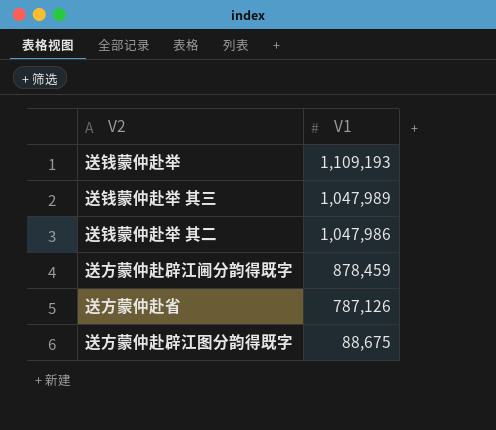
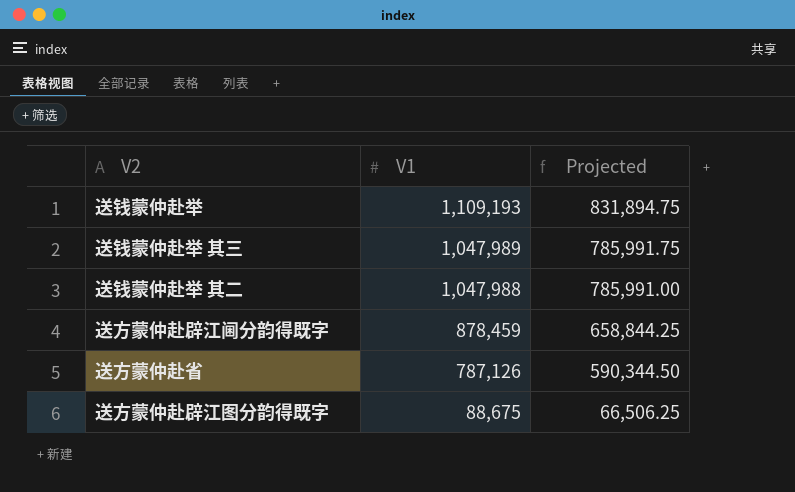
column Projected | formula: none -> [V1] * 0.75
送钱蒙仲赴举 其二 | V1: 1,047,986 -> 1,047,988

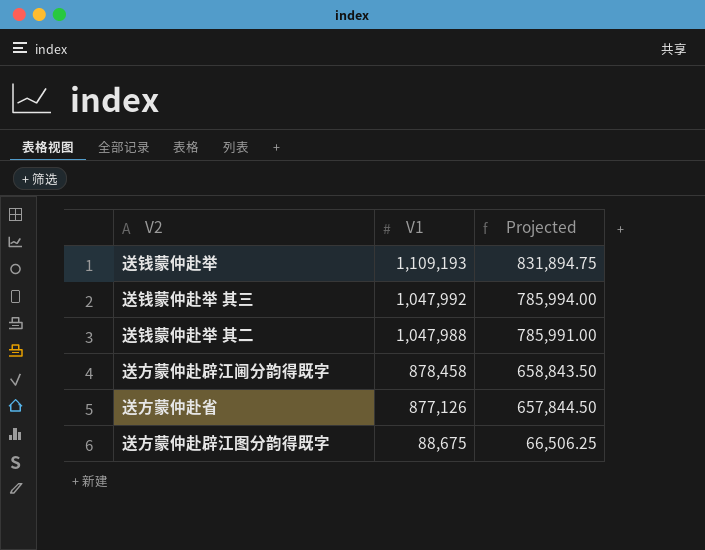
送钱蒙仲赴举 其三 | V1: 1,047,989 -> 1,047,992
送钱蒙仲赴举 其三 | Projected: 785,991.75 -> 785,994.00
送方蒙仲赴辟江阃分韵得既字 | V1: 878,459 -> 878,458
送方蒙仲赴辟江阃分韵得既字 | Projected: 658,844.25 -> 658,843.50
送方蒙仲赴省 | V1: 787,126 -> 877,126
送方蒙仲赴省 | Projected: 590,344.50 -> 657,844.50

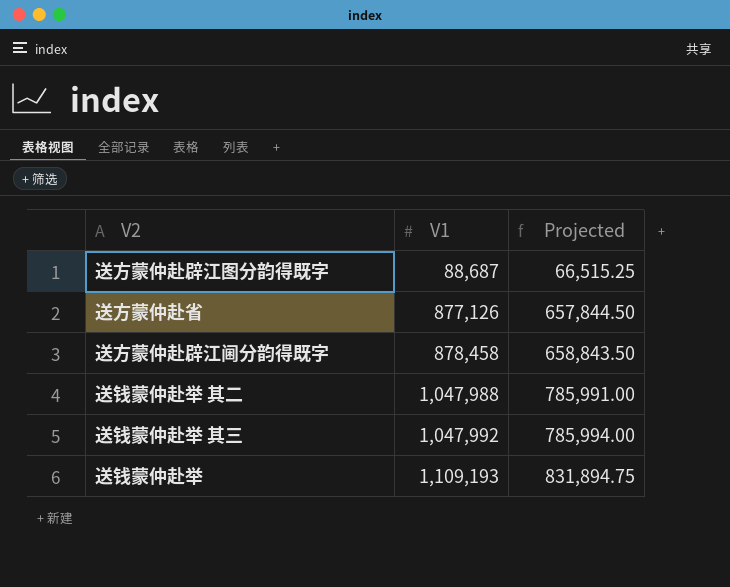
row order: V1 descending -> V1 ascending
送方蒙仲赴辟江图分韵得既字 | V1: 88,675 -> 88,687
送方蒙仲赴辟江图分韵得既字 | Projected: 66,506.25 -> 66,515.25

